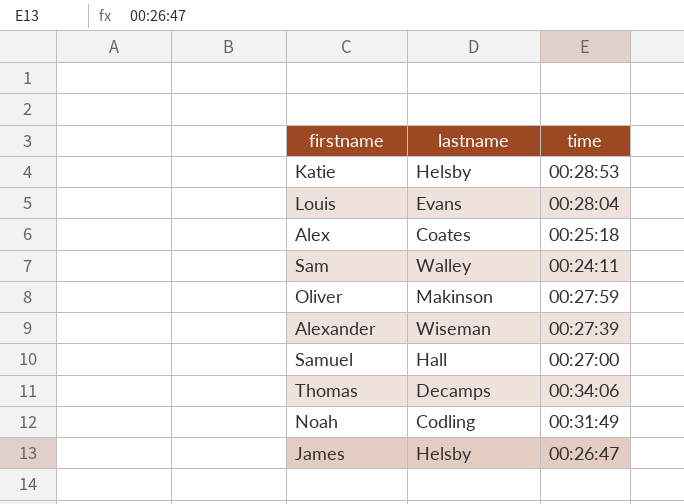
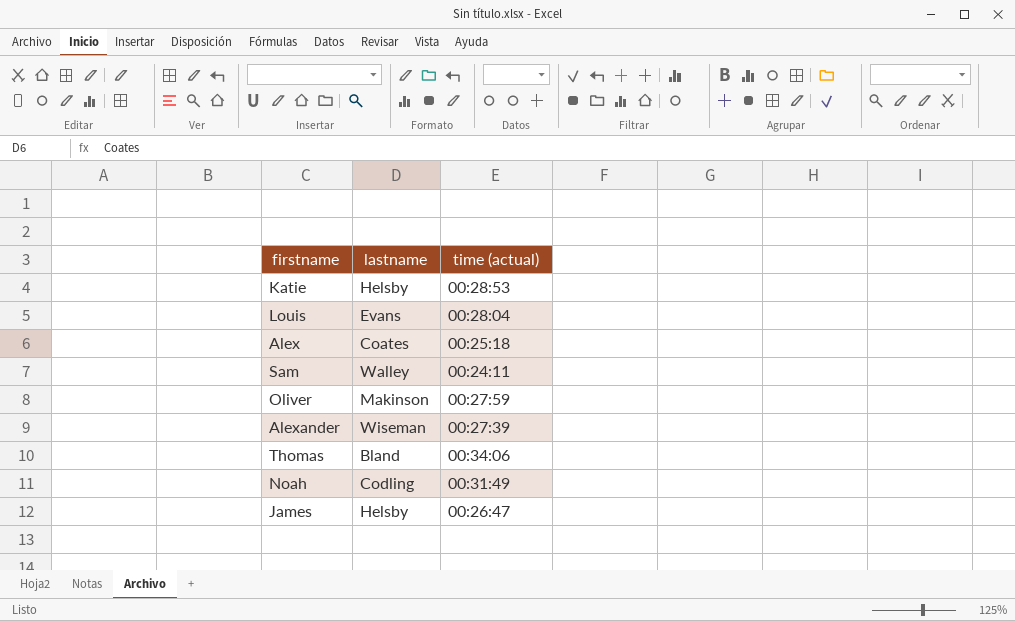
column name: time -> time (actual)
row Samuel: Hall | 00:27:00 -> none
Thomas | lastname: Decamps -> Bland

